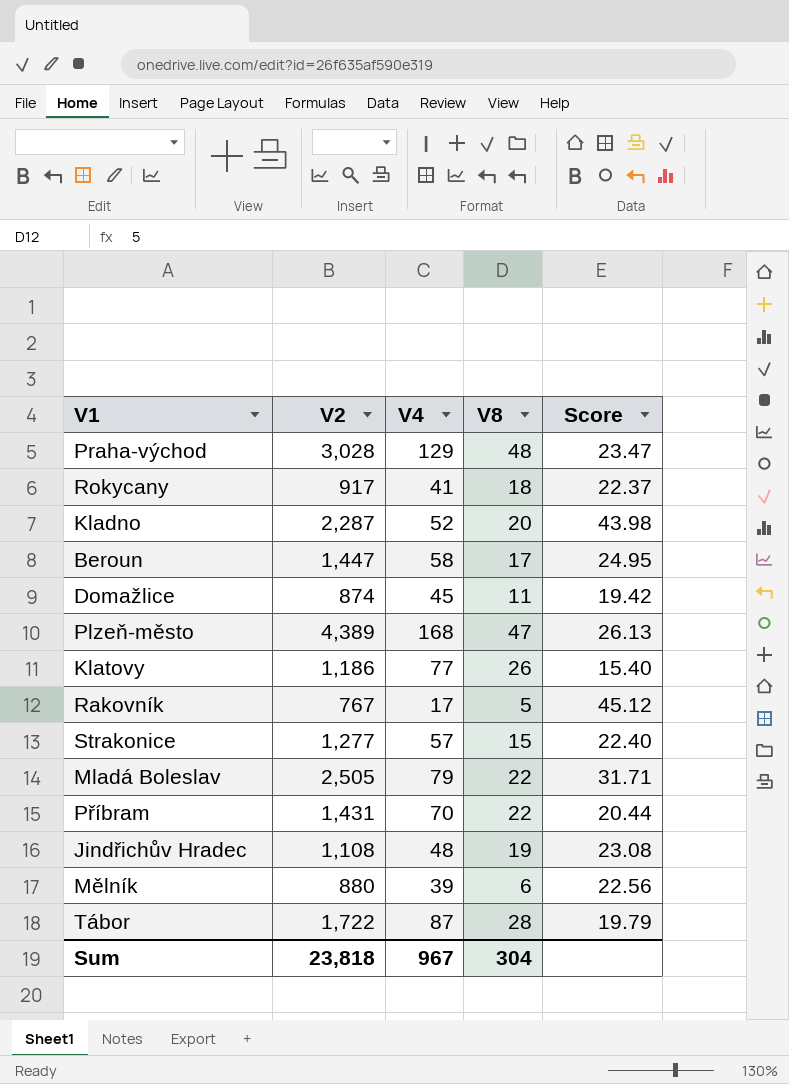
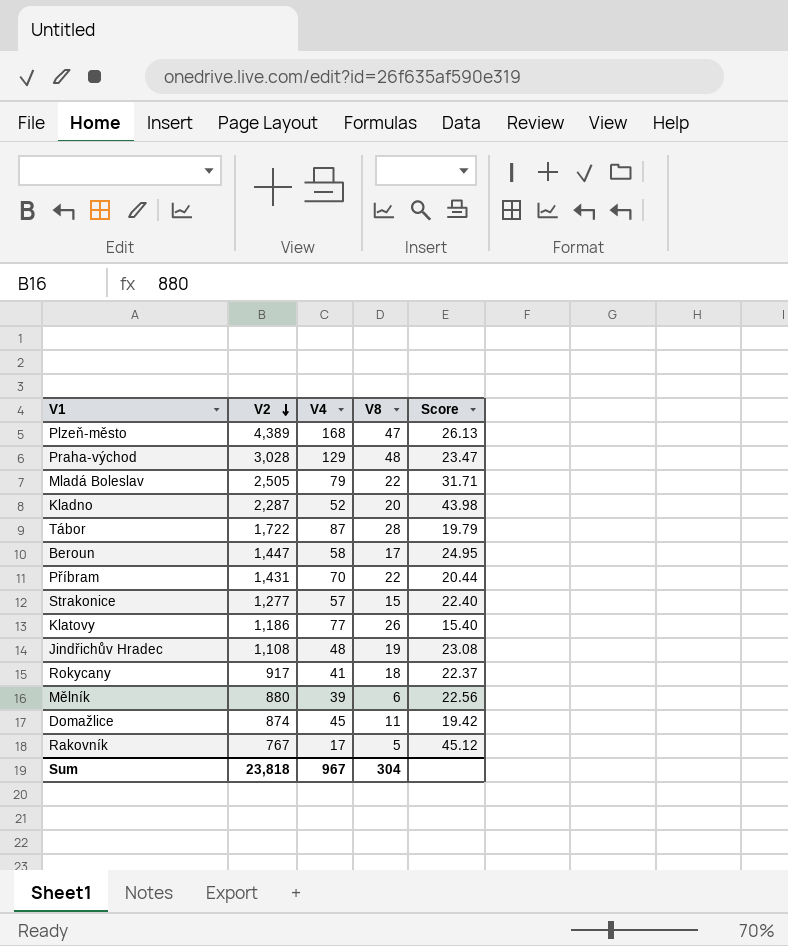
row order: none -> V2 descending

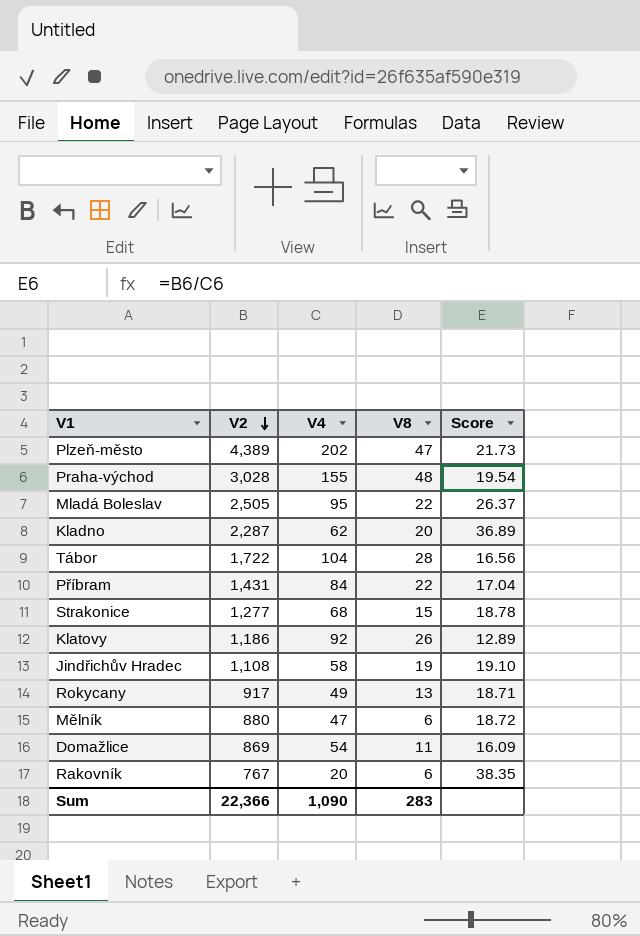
row Beroun: 1,447 | 58 | 17 | 24.95 -> none
Plzeň-město | V4: 168 -> 202
Plzeň-město | Score: 26.13 -> 21.73
Praha-východ | V4: 129 -> 155
Praha-východ | Score: 23.47 -> 19.54
Mladá Boleslav | V4: 79 -> 95
Mladá Boleslav | Score: 31.71 -> 26.37
Kladno | V4: 52 -> 62
Kladno | Score: 43.98 -> 36.89
Tábor | V4: 87 -> 104
Tábor | Score: 19.79 -> 16.56
Příbram | V4: 70 -> 84
Příbram | Score: 20.44 -> 17.04
Strakonice | V4: 57 -> 68
Strakonice | Score: 22.40 -> 18.78
Klatovy | V4: 77 -> 92
Klatovy | Score: 15.40 -> 12.89
Jindřichův Hradec | V4: 48 -> 58
Jindřichův Hradec | Score: 23.08 -> 19.10
Rokycany | V4: 41 -> 49
Rokycany | V8: 18 -> 13
Rokycany | Score: 22.37 -> 18.71
Mělník | V4: 39 -> 47
Mělník | Score: 22.56 -> 18.72
Domažlice | V2: 874 -> 869
Domažlice | V4: 45 -> 54
Domažlice | Score: 19.42 -> 16.09
Rakovník | V4: 17 -> 20
Rakovník | V8: 5 -> 6
Rakovník | Score: 45.12 -> 38.35
Sum | V2: 23,818 -> 22,366
Sum | V4: 967 -> 1,090
Sum | V8: 304 -> 283

